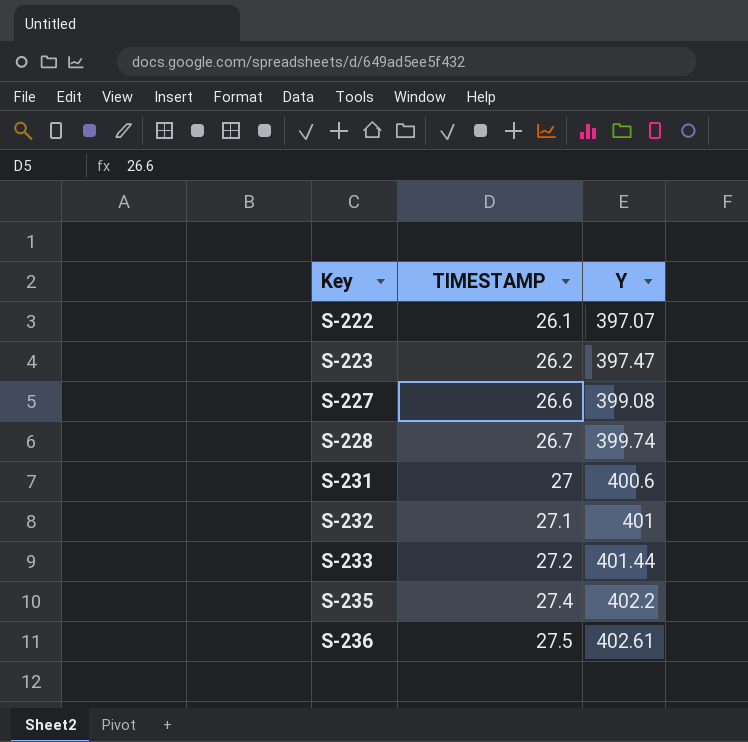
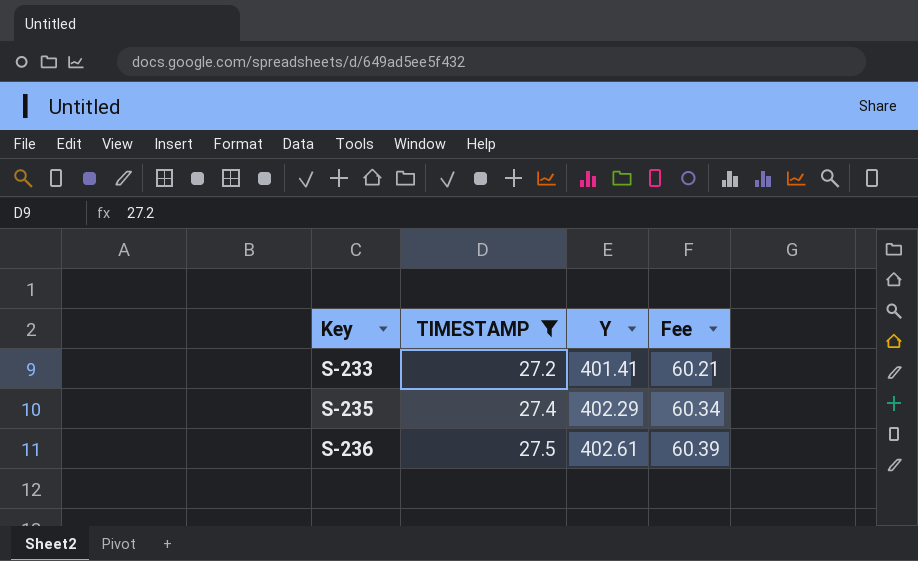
filter: none -> TIMESTAMP >= 27.2
column Fee | formula: none -> [Y] * 0.15
S-233 | Y: 401.44 -> 401.41
S-235 | Y: 402.2 -> 402.29

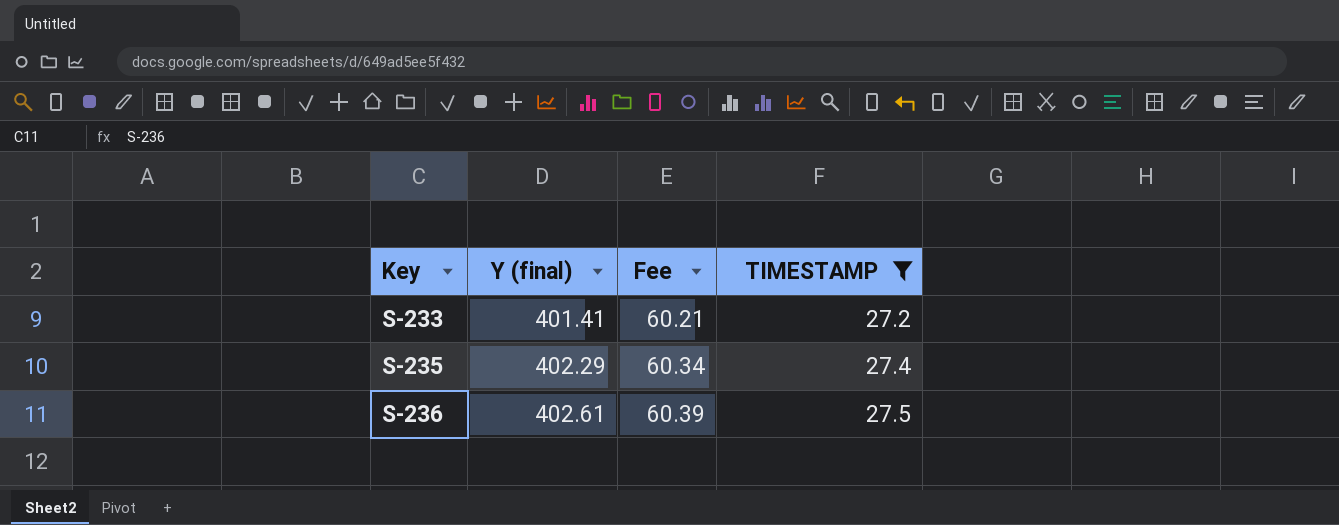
column name: Y -> Y (final)
column TIMESTAMP | position: 2 -> 4

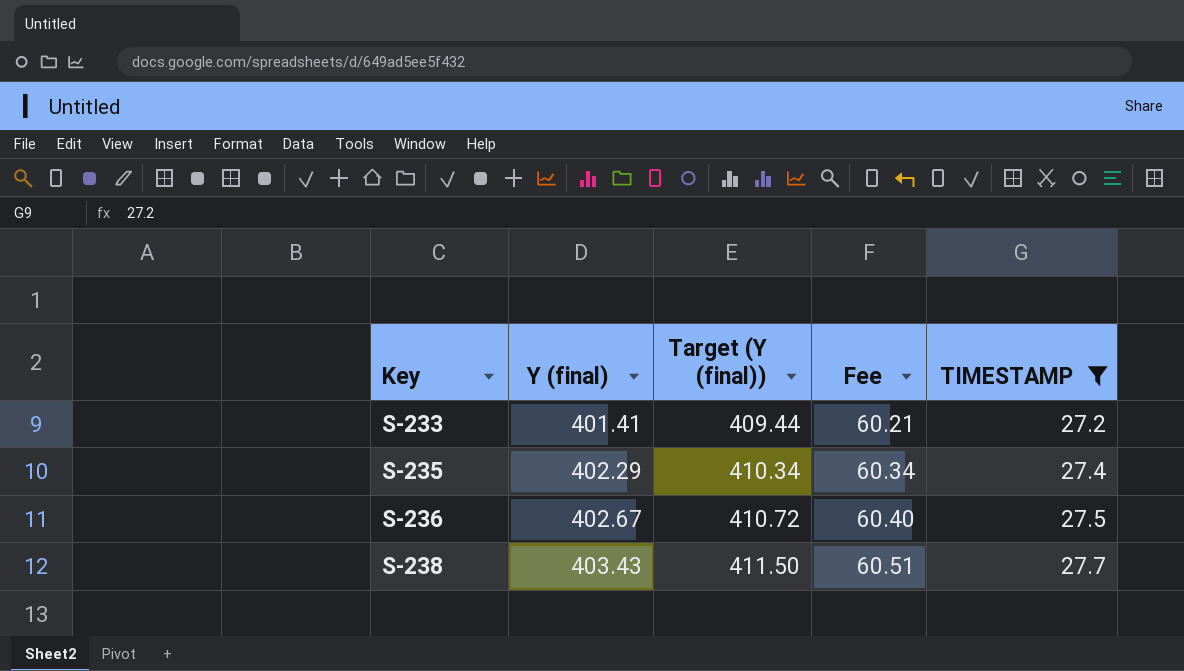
column Target (Y (final)) | formula: none -> [Y (final)] * 1.02
S-236 | Y (final): 402.61 -> 402.67
S-236 | Fee: 60.39 -> 60.40
row S-238: none -> 403.43 | 411.50 | 60.51 | 27.7

